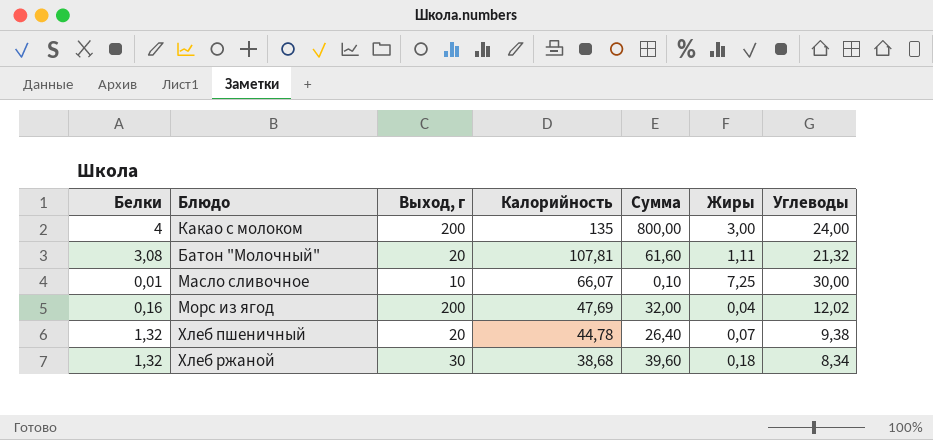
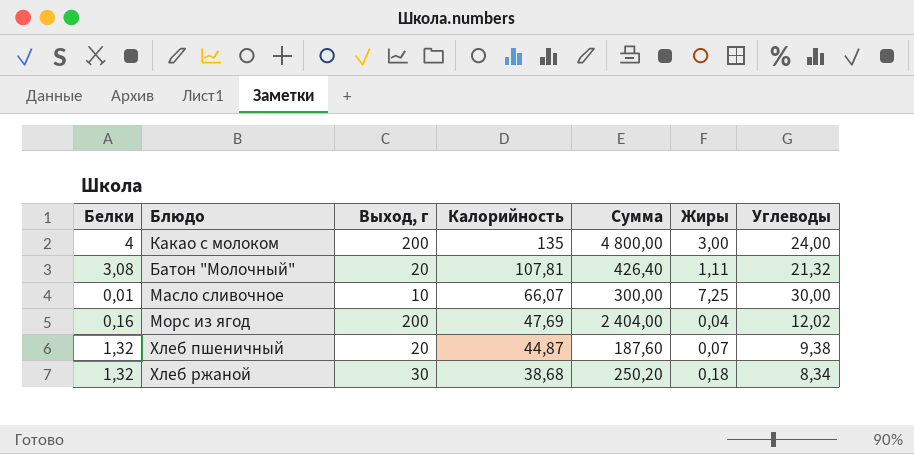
column Сумма | formula: [Белки] * [Выход, г] -> [Выход, г] * [Углеводы]
Хлеб пшеничный | Калорийность: 44,78 -> 44,87

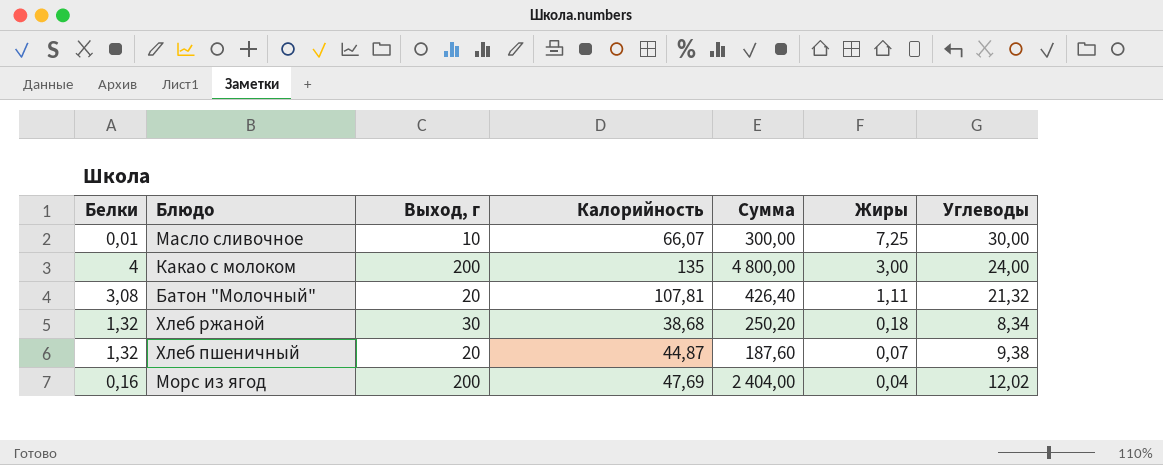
row order: Калорийность descending -> Жиры descending

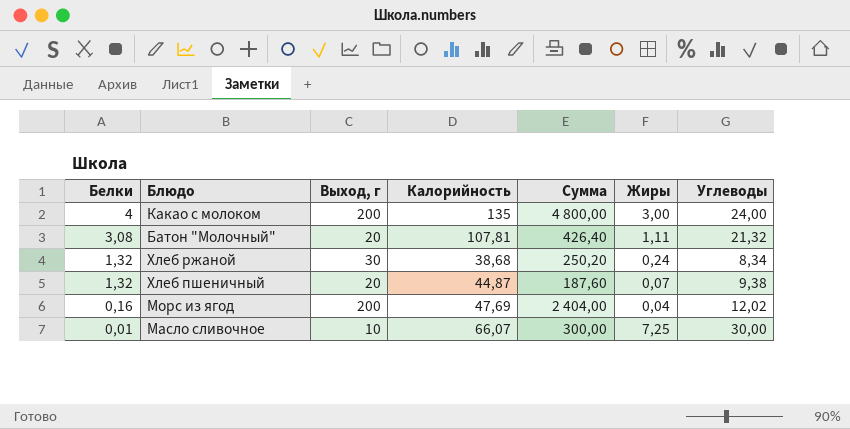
row order: Жиры descending -> Белки descending
Хлеб ржаной | Жиры: 0,18 -> 0,24

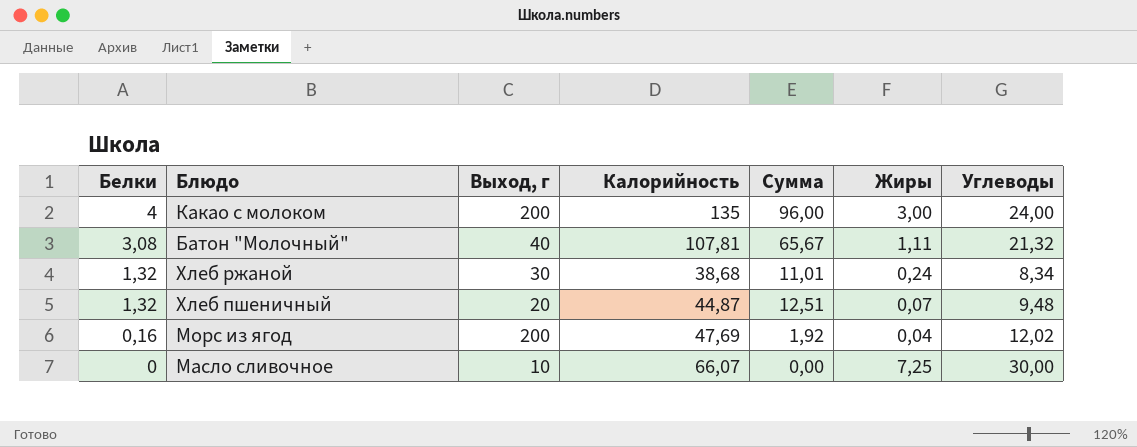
column Сумма | formula: [Выход, г] * [Углеводы] -> [Белки] * [Углеводы]
Батон "Молочный" | Выход, г: 20 -> 40
Хлеб пшеничный | Углеводы: 9,38 -> 9,48
Масло сливочное | Белки: 0,01 -> 0

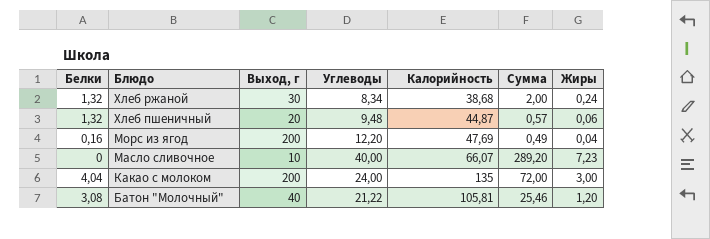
row order: Белки descending -> Блюдо descending
column Углеводы | position: 7 -> 4
column Сумма | formula: [Белки] * [Углеводы] -> [Углеводы] * [Жиры]
Хлеб пшеничный | Жиры: 0,07 -> 0,06
Морс из ягод | Углеводы: 12,02 -> 12,20
Масло сливочное | Углеводы: 30,00 -> 40,00
Масло сливочное | Жиры: 7,25 -> 7,23
Какао с молоком | Белки: 4 -> 4,04
Батон "Молочный" | Углеводы: 21,32 -> 21,22
Батон "Молочный" | Калорийность: 107,81 -> 105,81
Батон "Молочный" | Жиры: 1,11 -> 1,20

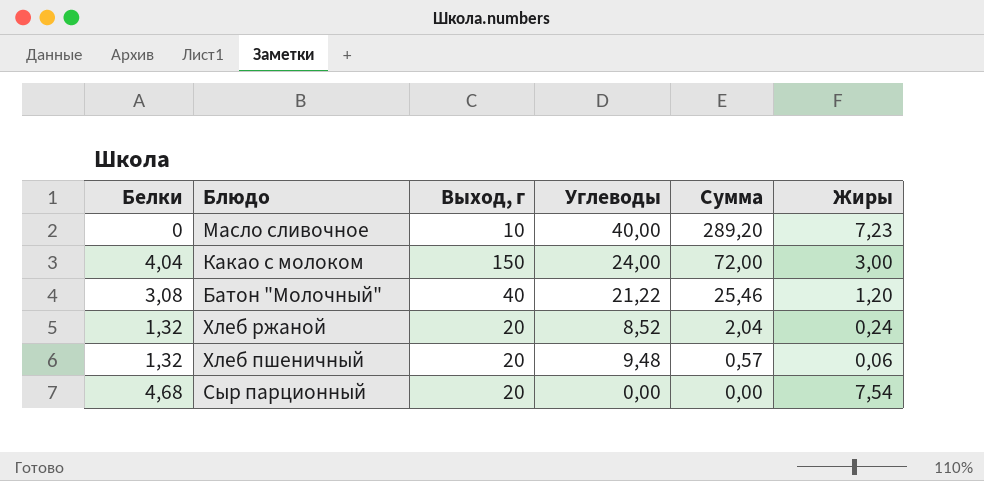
row order: Блюдо descending -> Сумма descending
column Калорийность | position: 5 -> none
row Морс из ягод: 0,16 | 200 | 12,20 | 47,69 | 0,49 | 0,04 -> none
Какао с молоком | Выход, г: 200 -> 150
Хлеб ржаной | Выход, г: 30 -> 20
Хлеб ржаной | Углеводы: 8,34 -> 8,52
Хлеб ржаной | Сумма: 2,00 -> 2,04
row Сыр парционный: none -> 4,68 | 20 | 0,00 | 0,00 | 7,54

